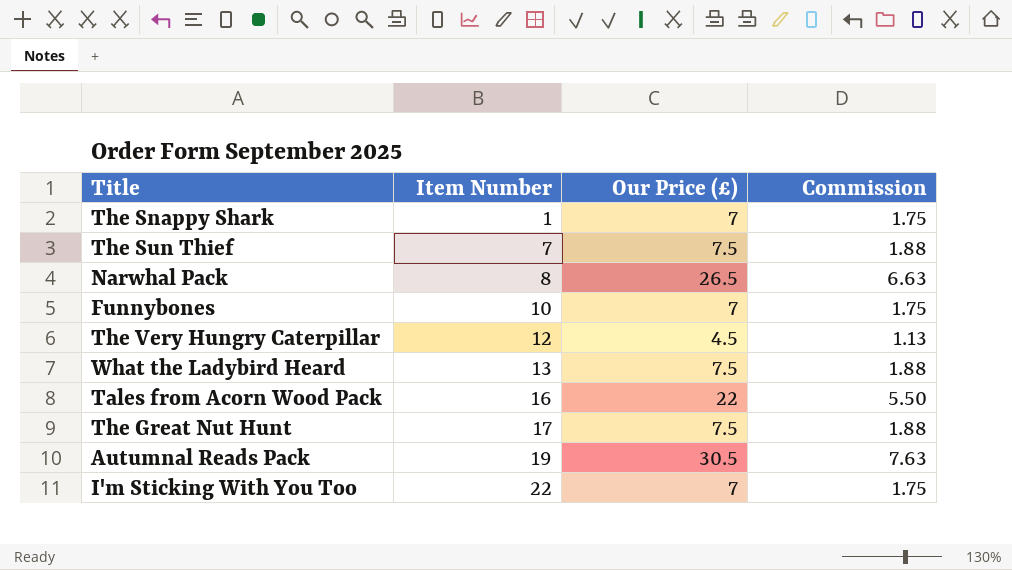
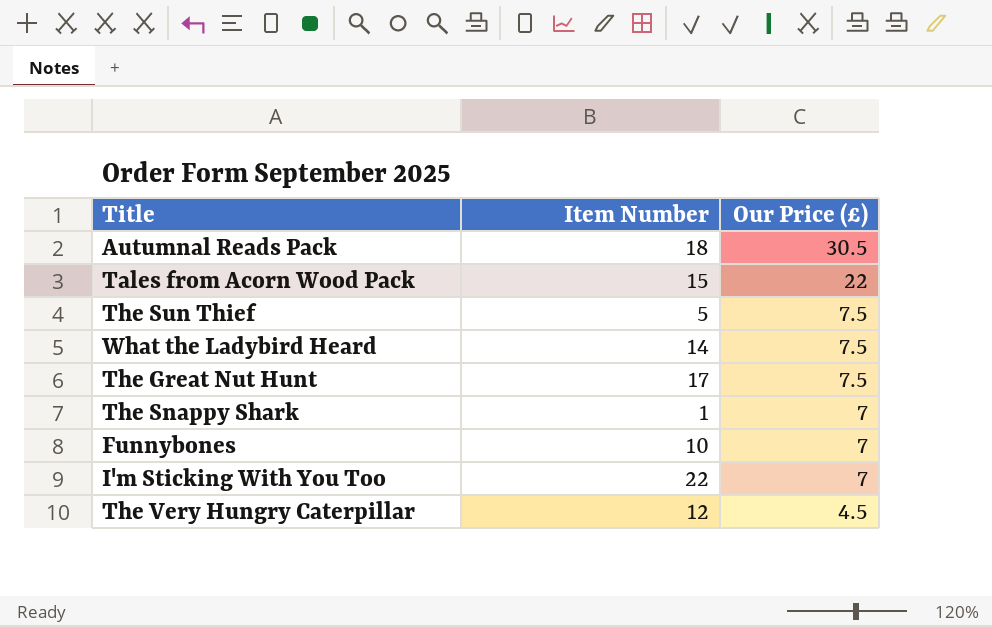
row order: Item Number ascending -> Our Price (£) descending
column Commission | formula: [Our Price (£)] * 0.25 -> none
row Narwhal Pack: 8 | 26.5 | 6.63 -> none
Autumnal Reads Pack | Item Number: 19 -> 18
Tales from Acorn Wood Pack | Item Number: 16 -> 15
The Sun Thief | Item Number: 7 -> 5
What the Ladybird Heard | Item Number: 13 -> 14

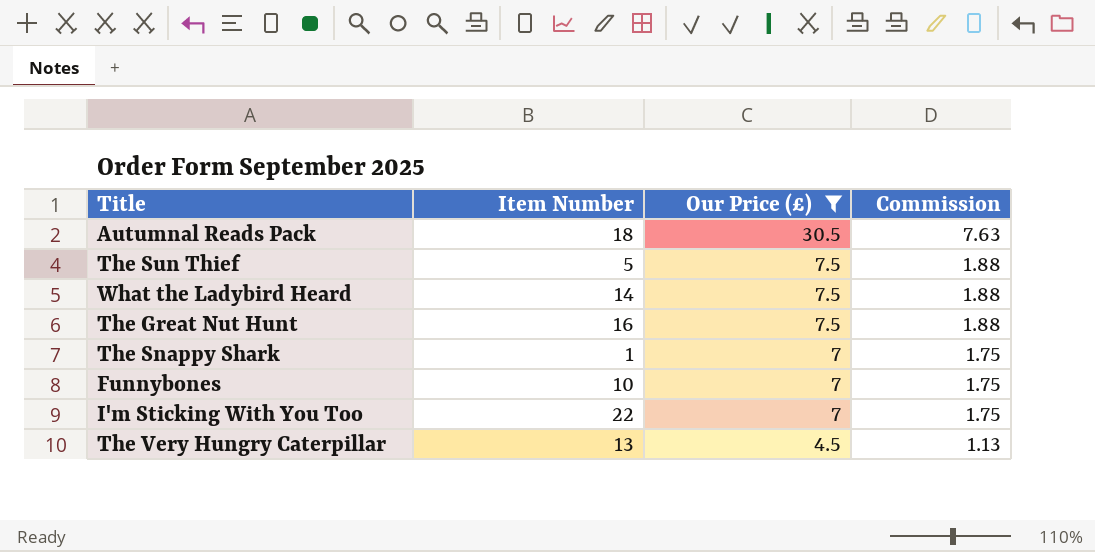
filter: none -> Our Price (£) != 22
column Commission | formula: none -> [Our Price (£)] * 0.25
The Great Nut Hunt | Item Number: 17 -> 16
The Very Hungry Caterpillar | Item Number: 12 -> 13

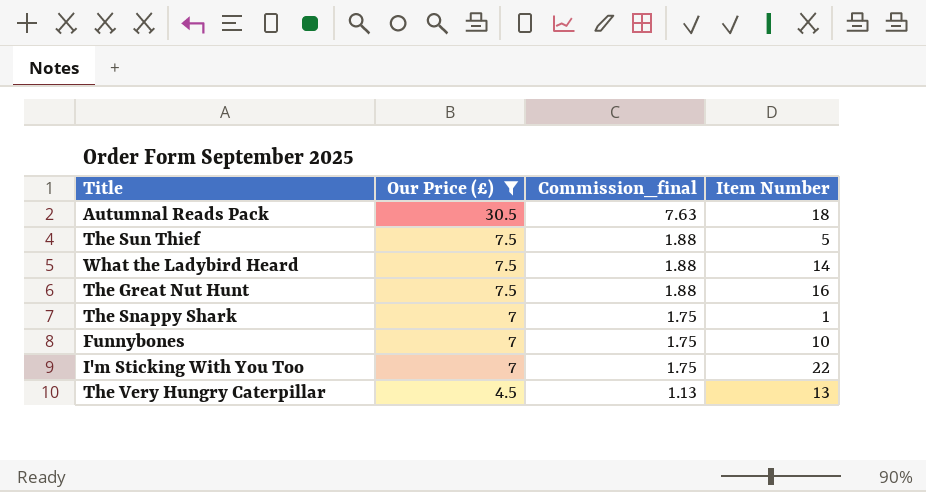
column name: Commission -> Commission_final
column Item Number | position: 2 -> 4

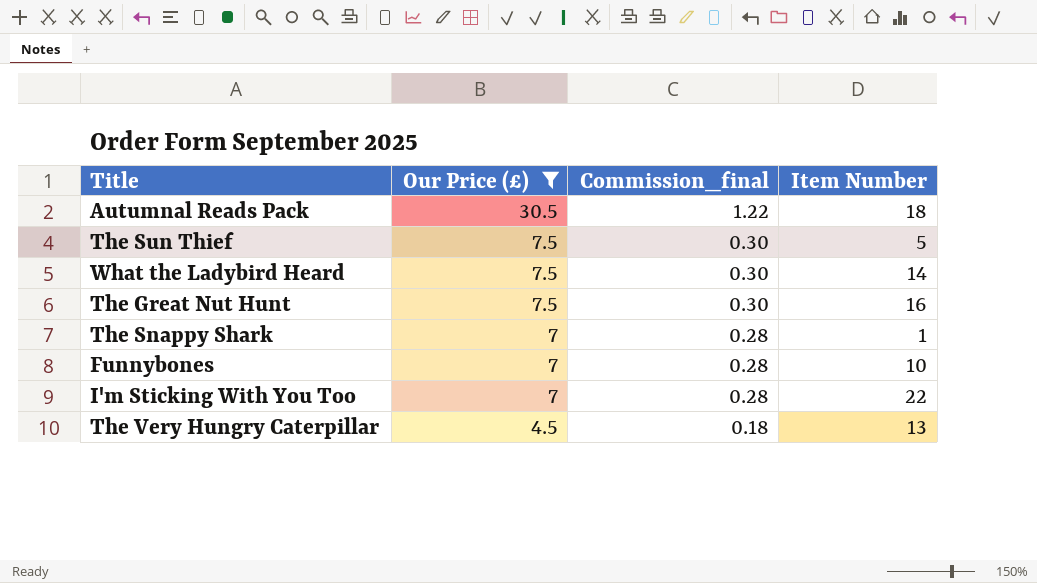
column Commission_final | formula: [Our Price (£)] * 0.25 -> [Our Price (£)] * 0.04

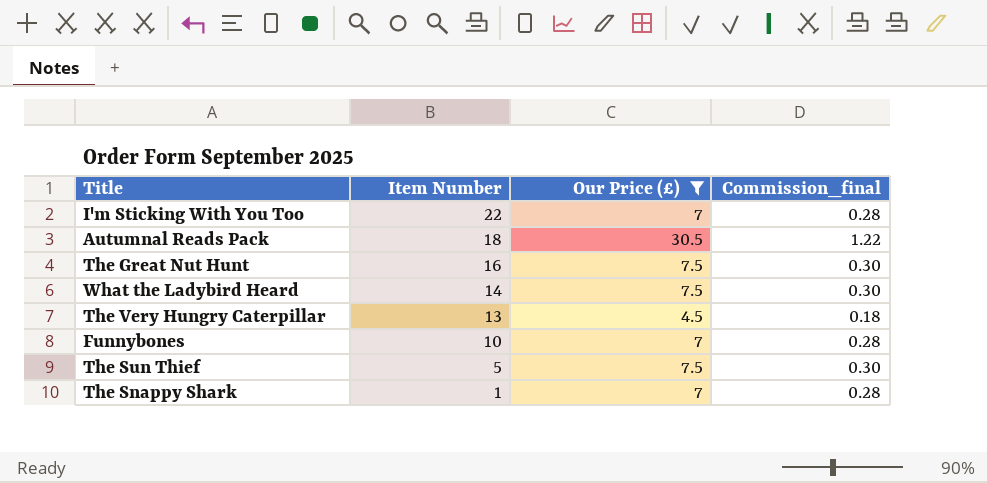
row order: Our Price (£) descending -> Item Number descending
column Item Number | position: 4 -> 2

